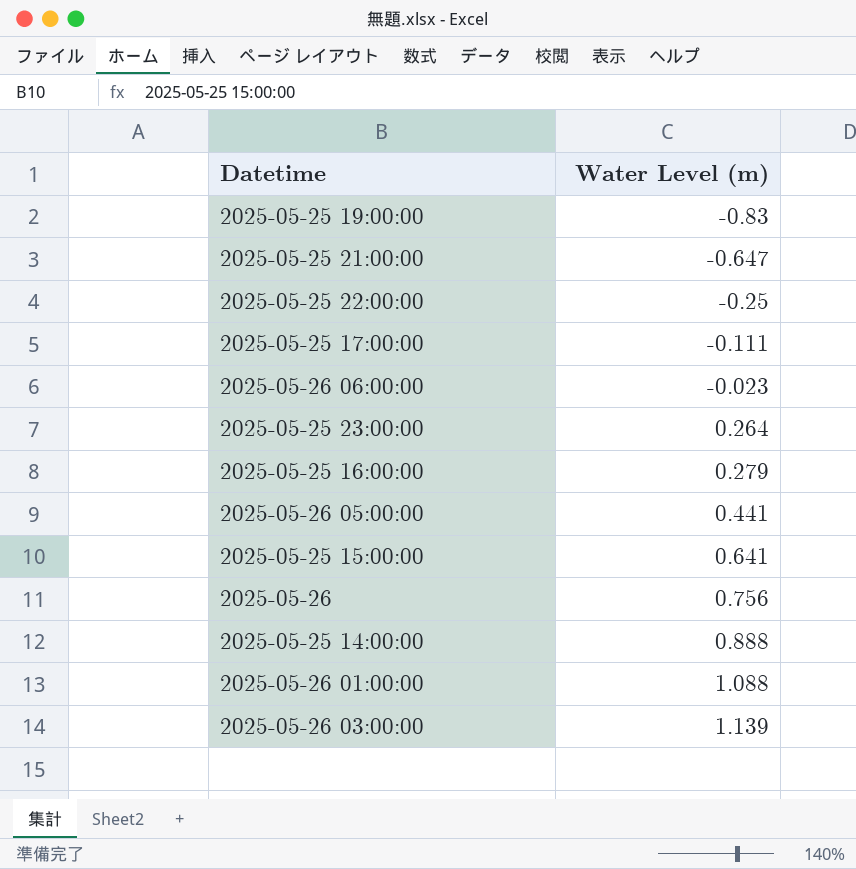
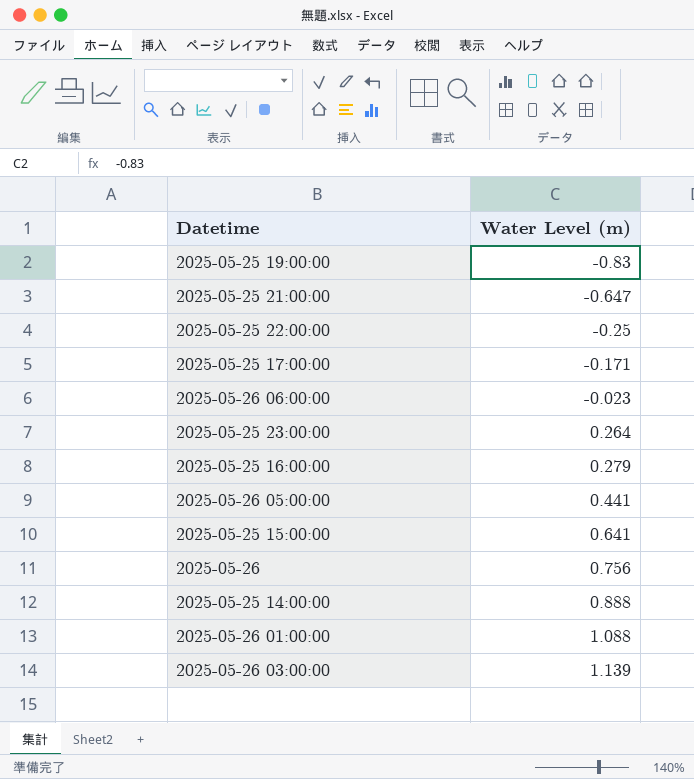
2025-05-25 17:00:00 | Water Level (m): -0.111 -> -0.171

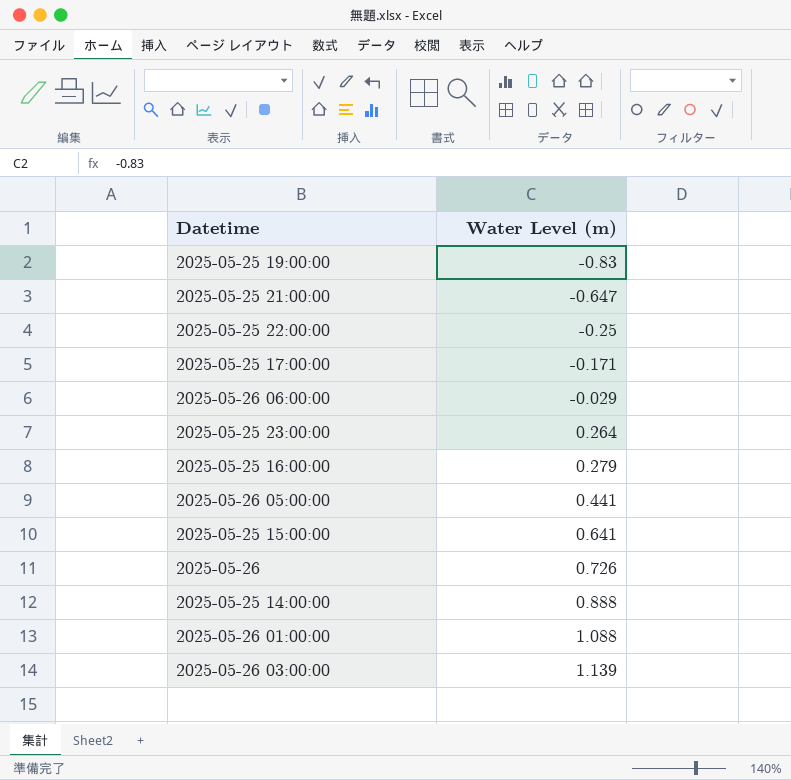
2025-05-26 06:00:00 | Water Level (m): -0.023 -> -0.029
2025-05-26 | Water Level (m): 0.756 -> 0.726

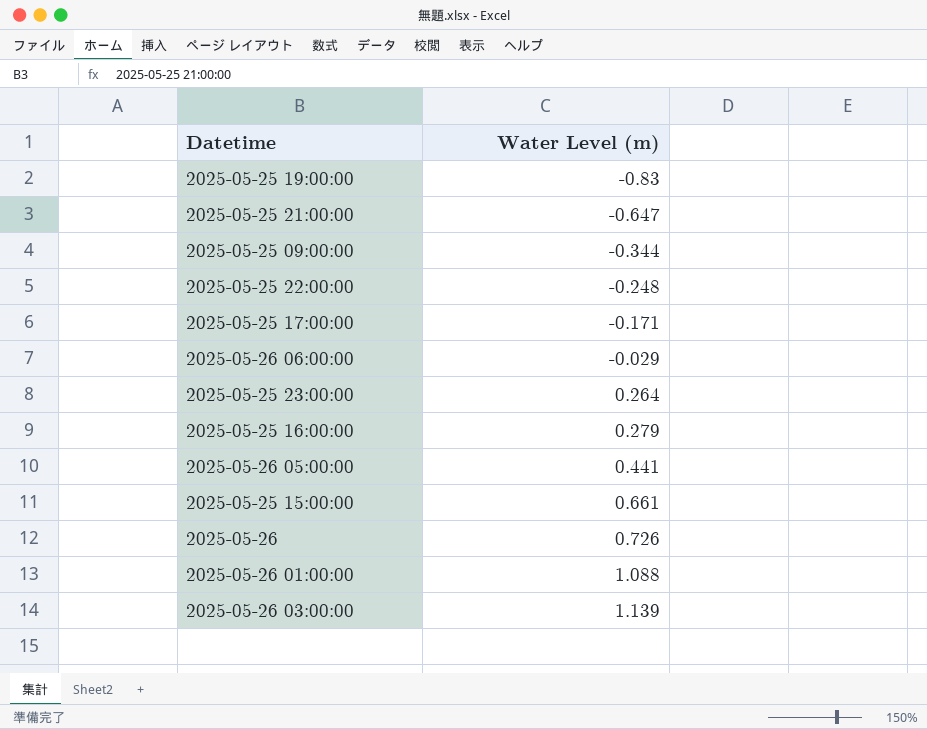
row 2025-05-25 14:00:00: 0.888 -> none
row 2025-05-25 09:00:00: none -> -0.344
2025-05-25 22:00:00 | Water Level (m): -0.25 -> -0.248
2025-05-25 15:00:00 | Water Level (m): 0.641 -> 0.661

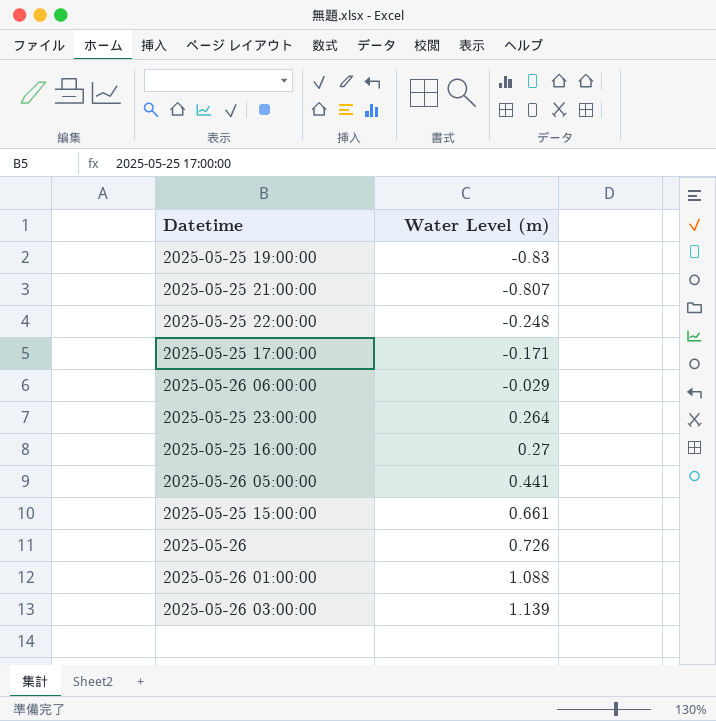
row 2025-05-25 09:00:00: -0.344 -> none
2025-05-25 21:00:00 | Water Level (m): -0.647 -> -0.807
2025-05-25 16:00:00 | Water Level (m): 0.279 -> 0.27

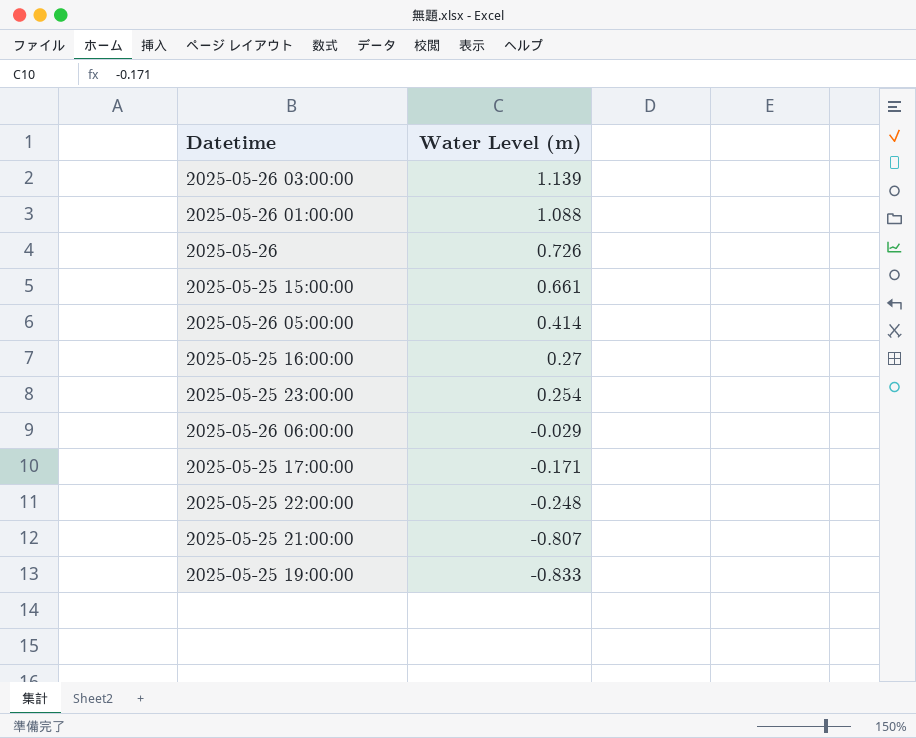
row order: Water Level (m) ascending -> Water Level (m) descending
2025-05-26 05:00:00 | Water Level (m): 0.441 -> 0.414
2025-05-25 23:00:00 | Water Level (m): 0.264 -> 0.254
2025-05-25 19:00:00 | Water Level (m): -0.83 -> -0.833

